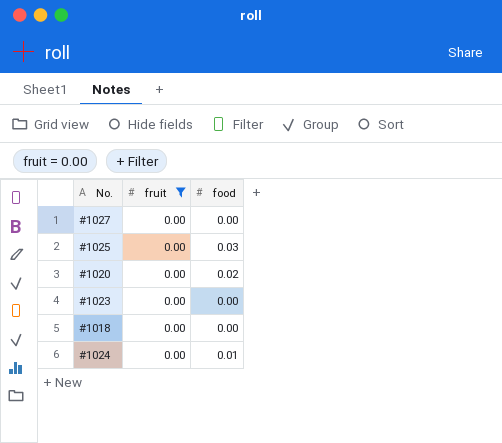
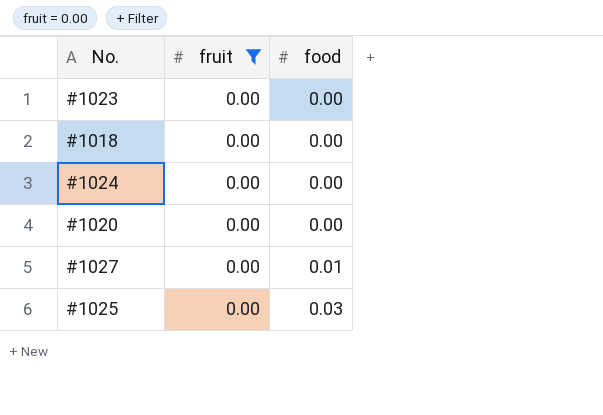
row order: none -> food ascending
#1024 | food: 0.01 -> 0.00
#1020 | food: 0.02 -> 0.00
#1027 | food: 0.00 -> 0.01

